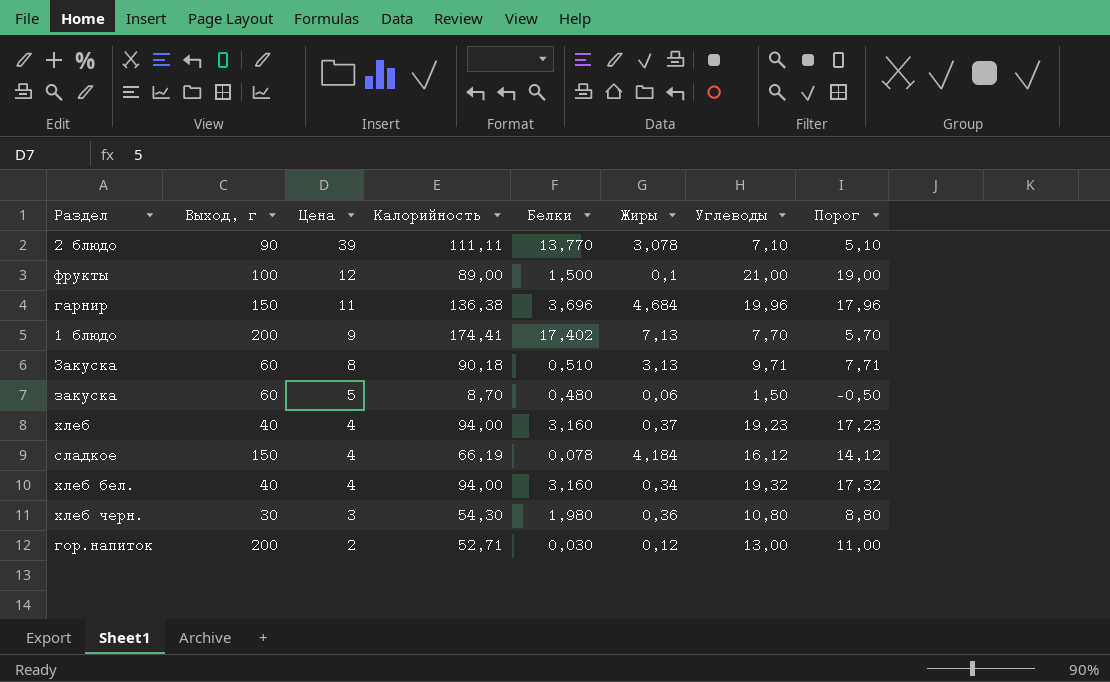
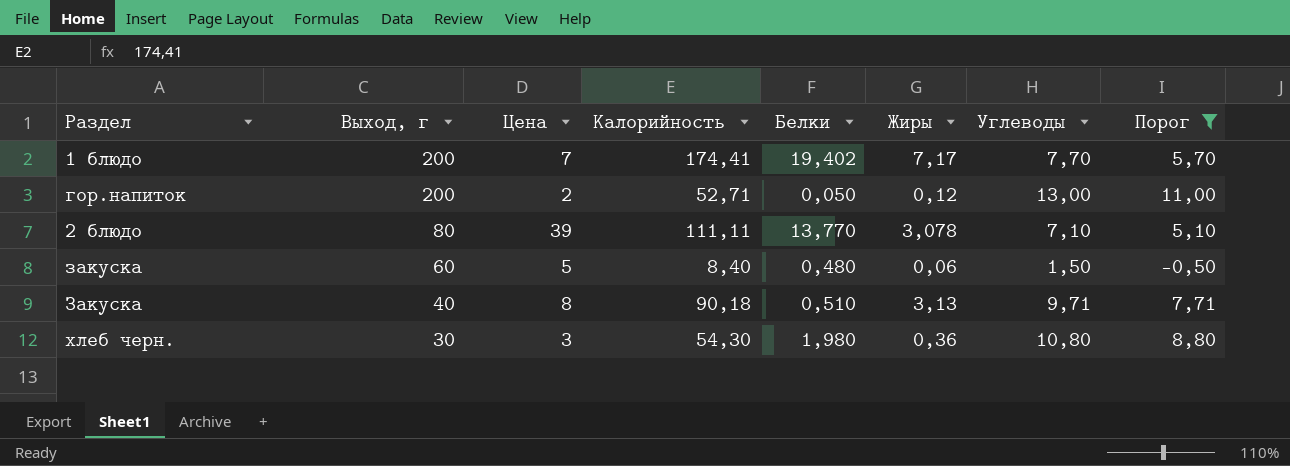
filter: none -> Порог <= 11,00
row order: Цена descending -> Выход, г descending
1 блюдо | Цена: 9 -> 7
1 блюдо | Белки: 17,402 -> 19,402
1 блюдо | Жиры: 7,13 -> 7,17
гор.напиток | Белки: 0,030 -> 0,050
2 блюдо | Выход, г: 90 -> 80
закуска | Калорийность: 8,70 -> 8,40
Закуска | Выход, г: 60 -> 40

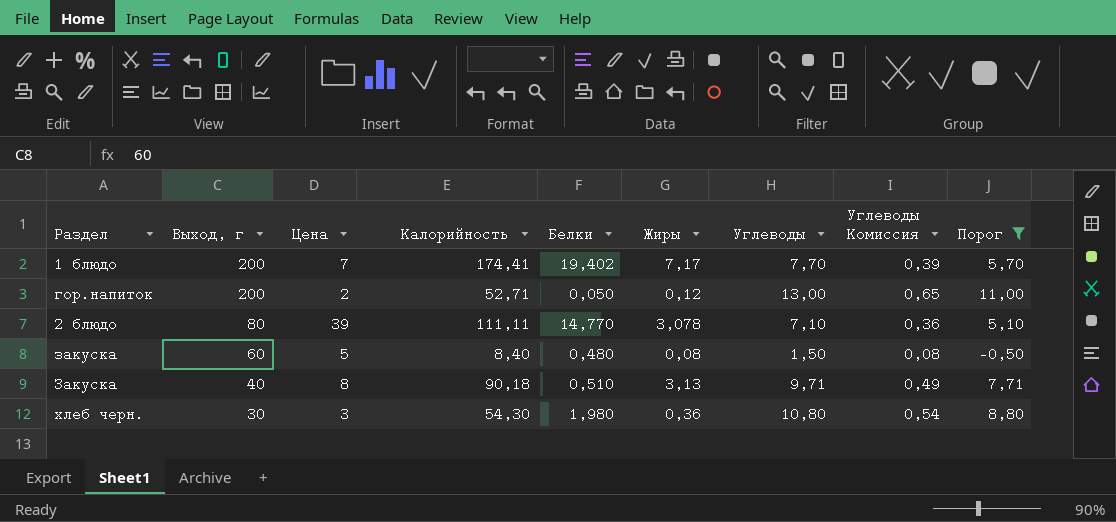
column Углеводы Комиссия | formula: none -> [Углеводы] * 0,05
2 блюдо | Белки: 13,770 -> 14,770
закуска | Жиры: 0,06 -> 0,08

